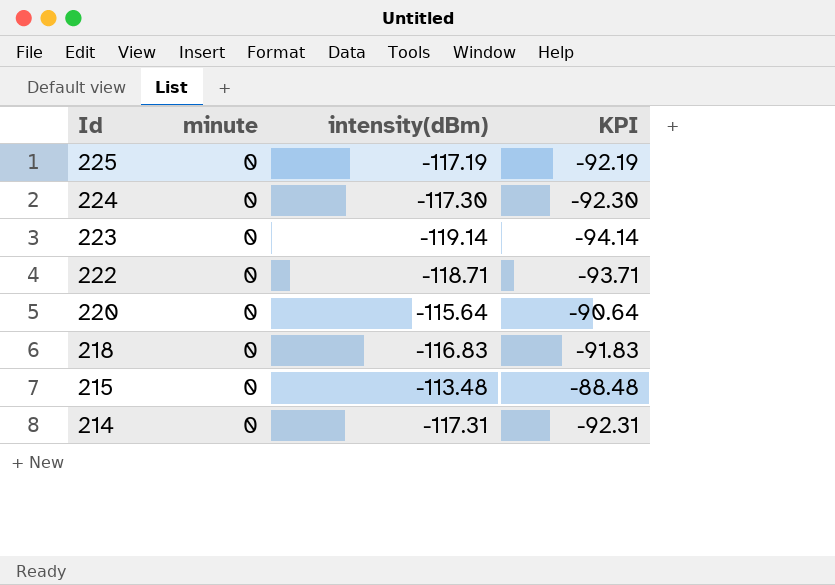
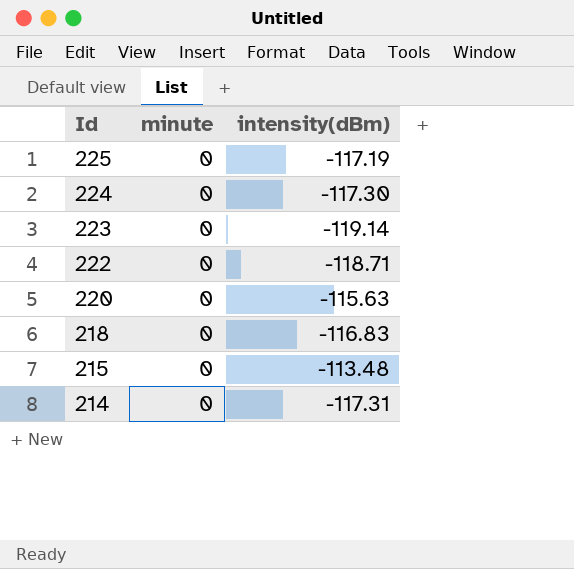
column KPI | formula: [intensity(dBm)] + 25 -> none
220 | intensity(dBm): -115.64 -> -115.63

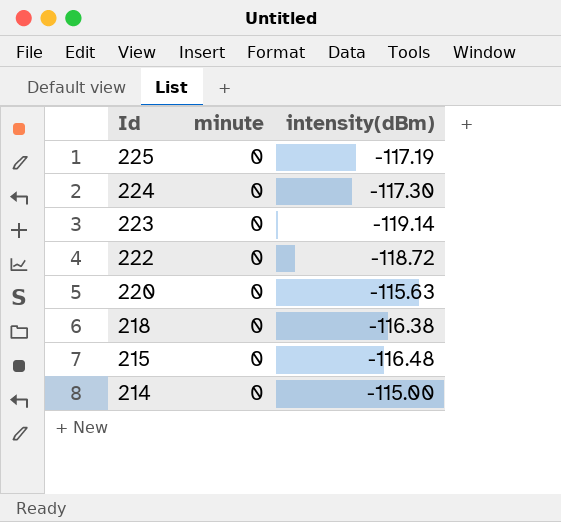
222 | intensity(dBm): -118.71 -> -118.72
218 | intensity(dBm): -116.83 -> -116.38
215 | intensity(dBm): -113.48 -> -116.48
214 | intensity(dBm): -117.31 -> -115.00

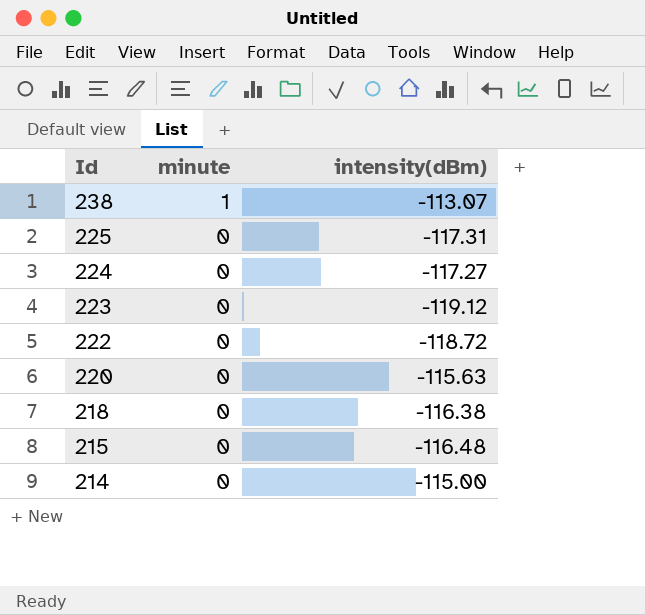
row 238: none -> 1 | -113.07
225 | intensity(dBm): -117.19 -> -117.31
224 | intensity(dBm): -117.30 -> -117.27
223 | intensity(dBm): -119.14 -> -119.12

